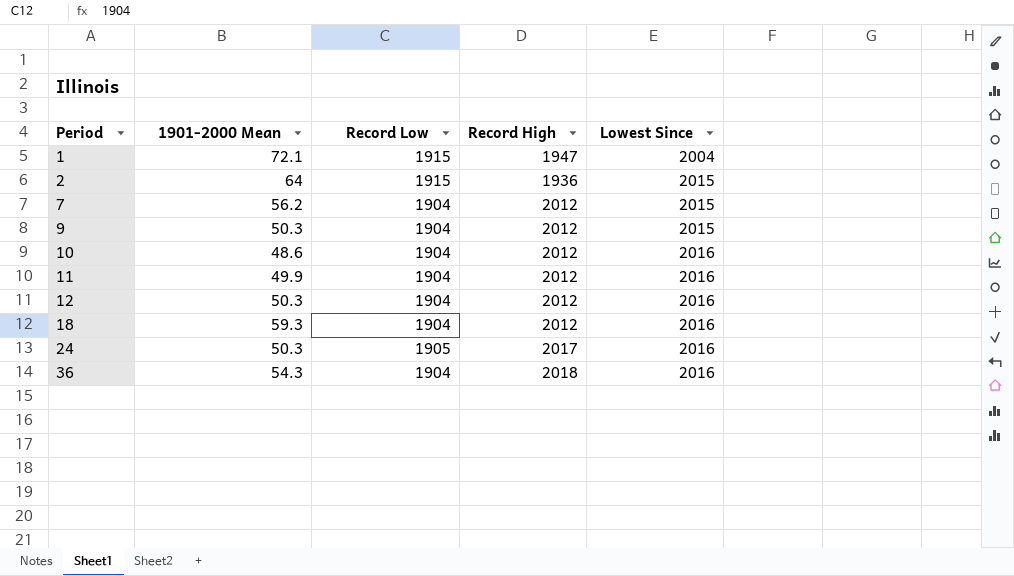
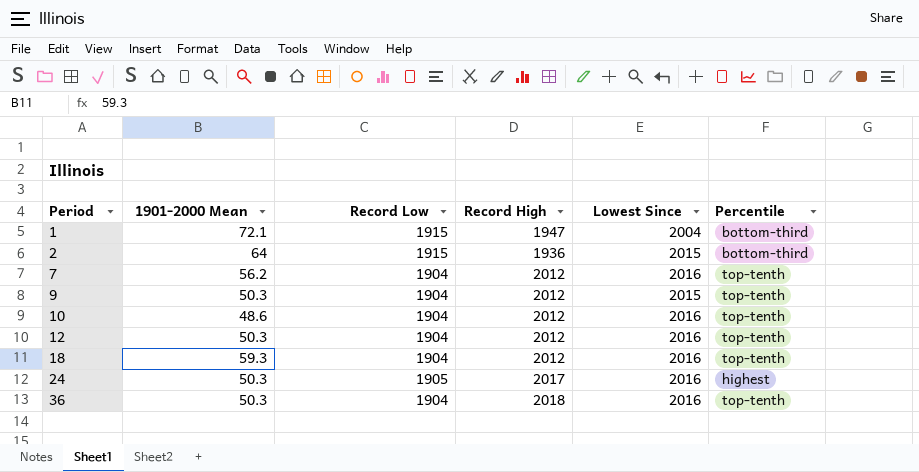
column Percentile | position: none -> 6
row 11: 49.9 | 1904 | 2012 | 2016 -> none
7 | Lowest Since: 2015 -> 2016
36 | 1901-2000 Mean: 54.3 -> 50.3

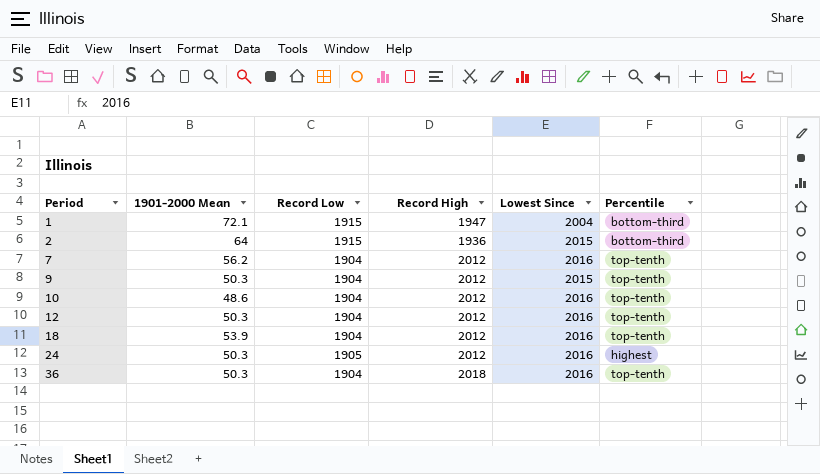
18 | 1901-2000 Mean: 59.3 -> 53.9
24 | Record High: 2017 -> 2012

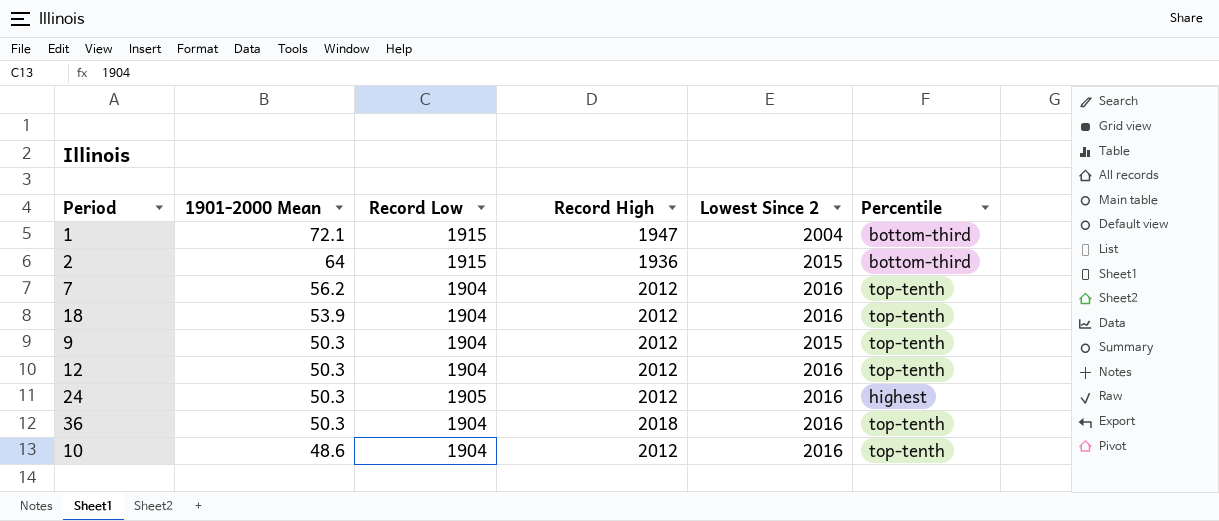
row order: Period ascending -> 1901-2000 Mean descending
column name: Lowest Since -> Lowest Since 2

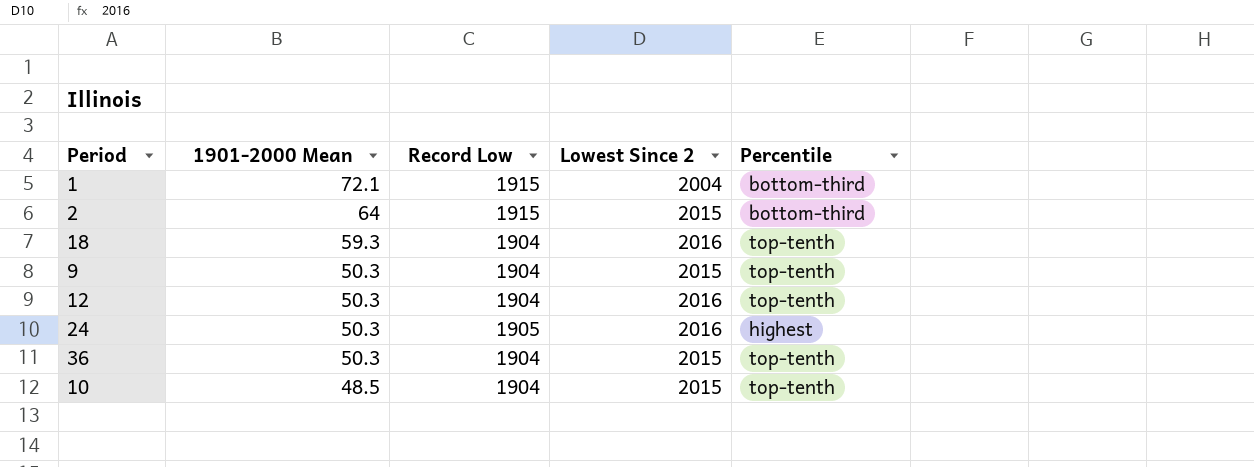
column Record High | position: 4 -> none
row 7: 56.2 | 1904 | 2012 | 2016 | top-tenth -> none
18 | 1901-2000 Mean: 53.9 -> 59.3
36 | Lowest Since 2: 2016 -> 2015
10 | 1901-2000 Mean: 48.6 -> 48.5
10 | Lowest Since 2: 2016 -> 2015

